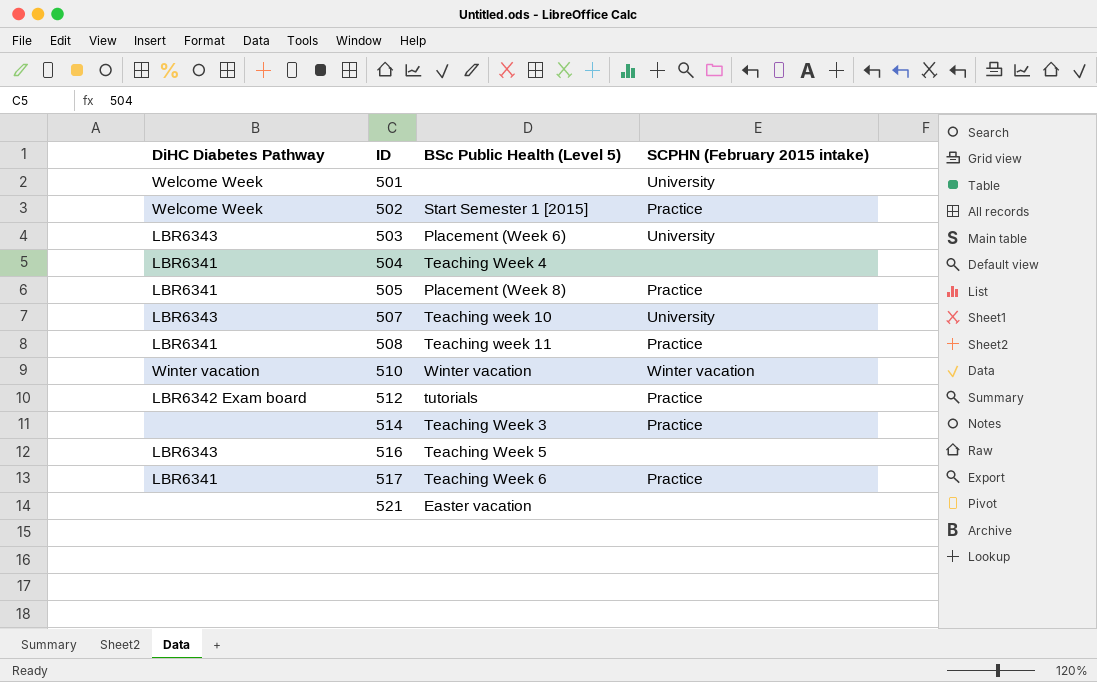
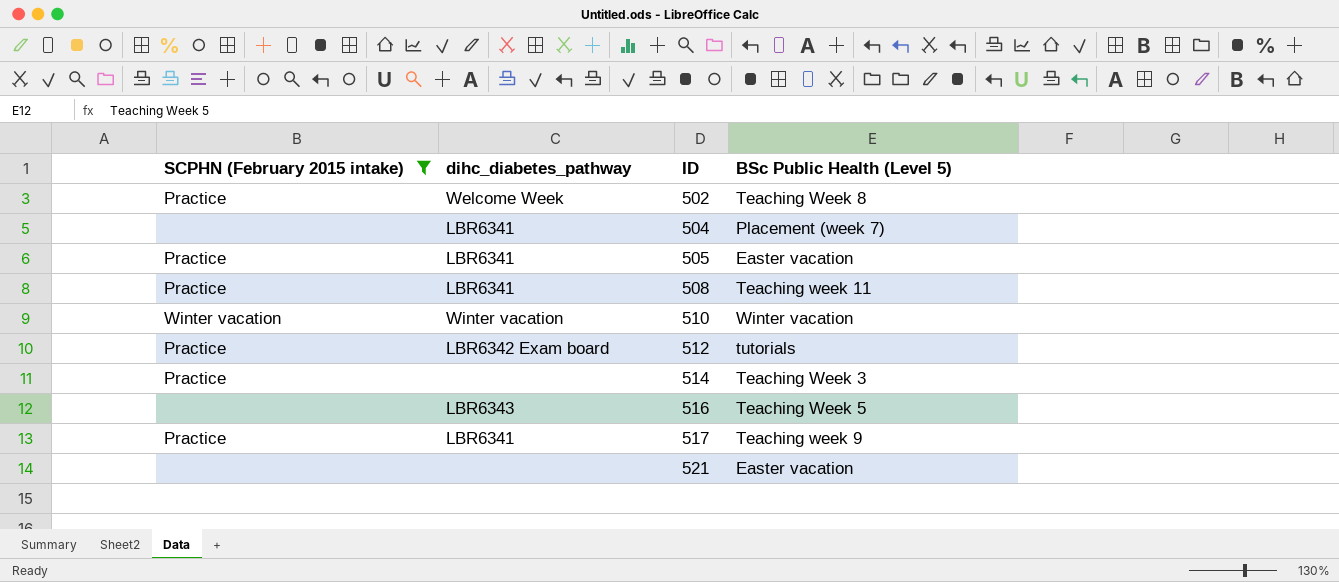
filter: none -> SCPHN (February 2015 intake) != University
column SCPHN (February 2015 intake) | position: 4 -> 1
column name: DiHC Diabetes Pathway -> dihc_diabetes_pathway
502 | BSc Public Health (Level 5): Start Semester 1 [2015] -> Teaching Week 8
504 | BSc Public Health (Level 5): Teaching Week 4 -> Placement (week 7)
505 | BSc Public Health (Level 5): Placement (Week 8) -> Easter vacation
517 | BSc Public Health (Level 5): Teaching Week 6 -> Teaching week 9

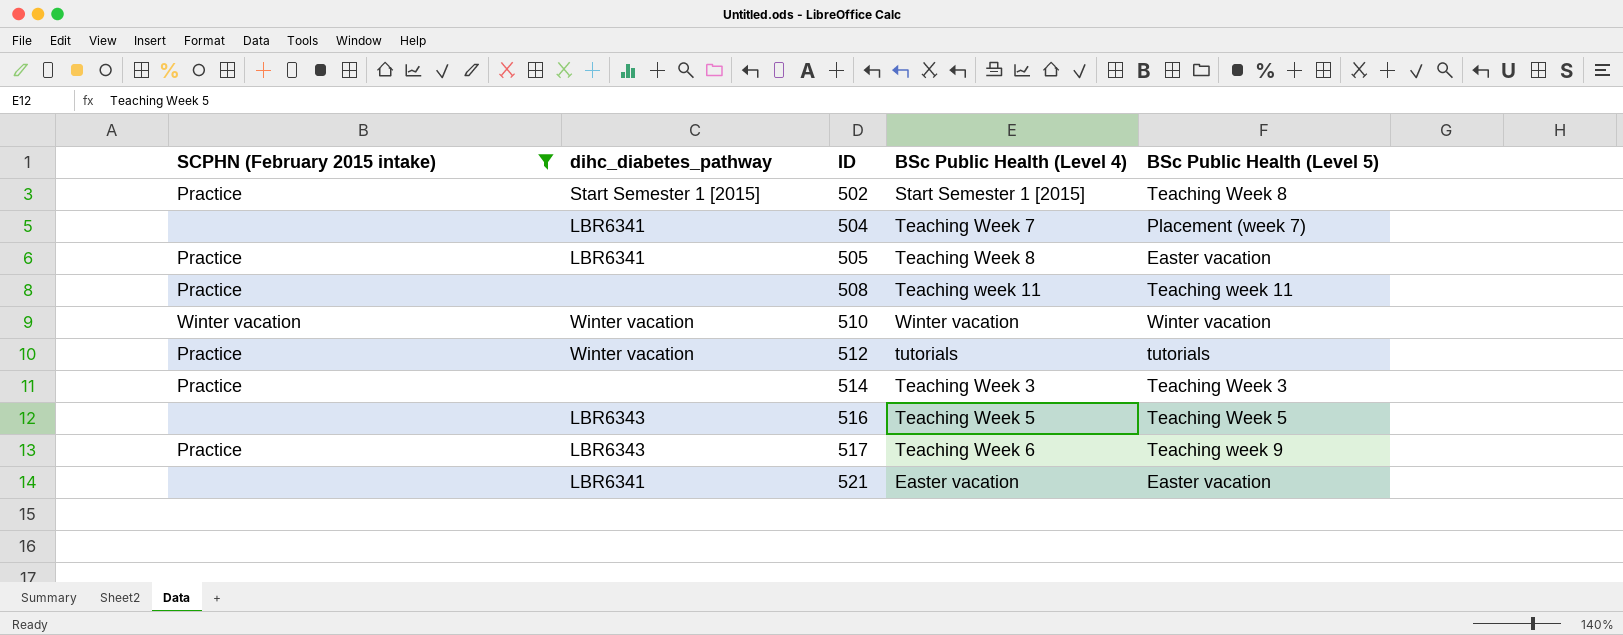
column BSc Public Health (Level 4) | position: none -> 4
502 | dihc_diabetes_pathway: Welcome Week -> Start Semester 1 [2015]
508 | dihc_diabetes_pathway: LBR6341 -> none
512 | dihc_diabetes_pathway: LBR6342 Exam board -> Winter vacation
517 | dihc_diabetes_pathway: LBR6341 -> LBR6343
521 | dihc_diabetes_pathway: none -> LBR6341

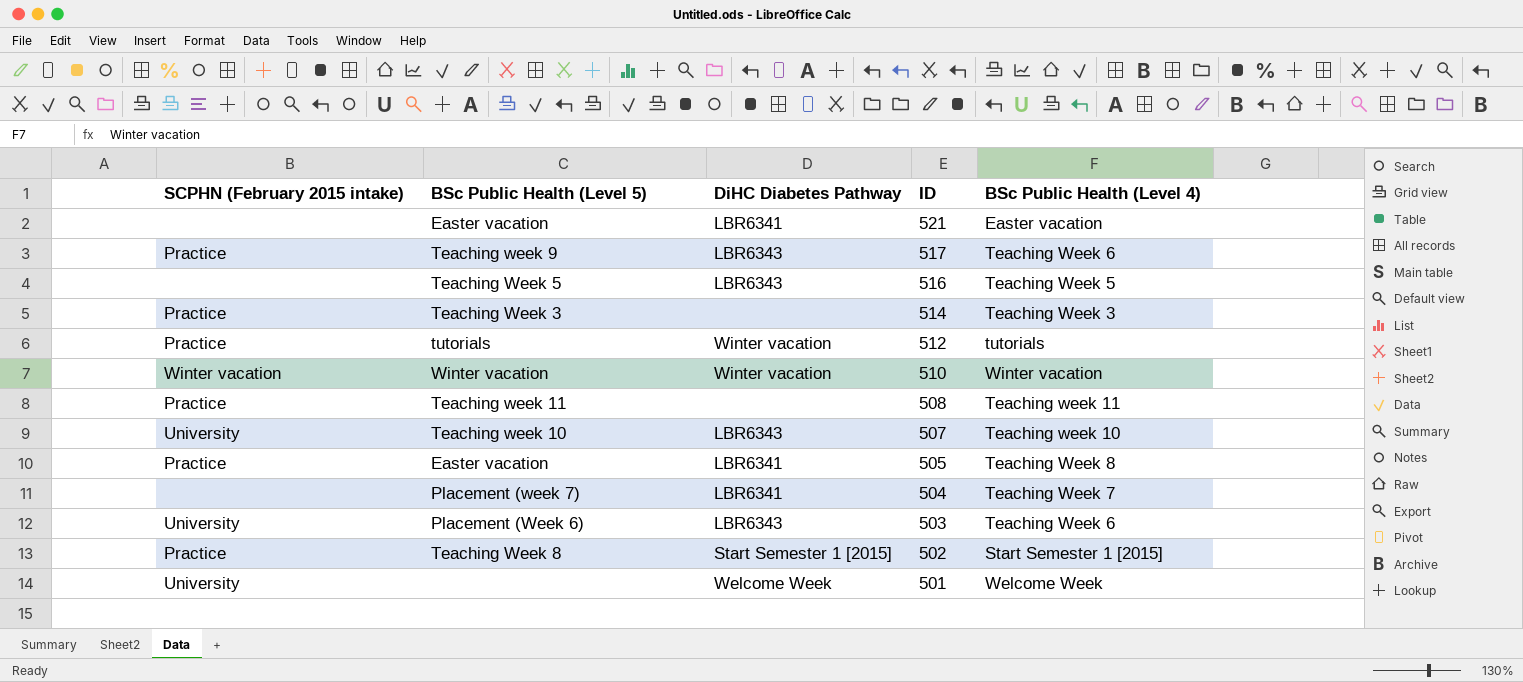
filter: SCPHN (February 2015 intake) != University -> none
row order: ID ascending -> ID descending
column BSc Public Health (Level 5) | position: 5 -> 2
column name: dihc_diabetes_pathway -> DiHC Diabetes Pathway

